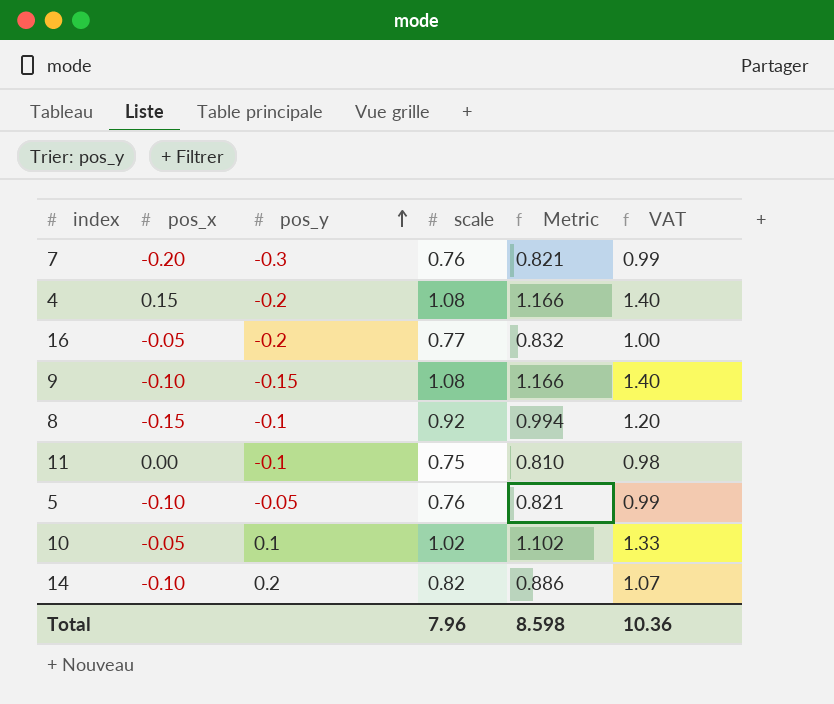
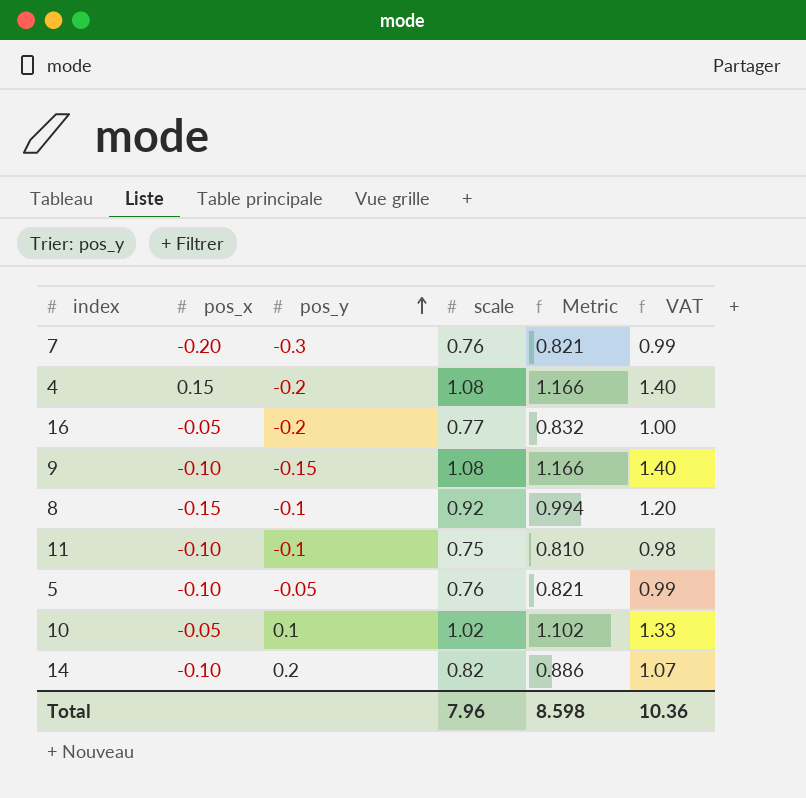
11 | pos_x: 0.00 -> -0.10

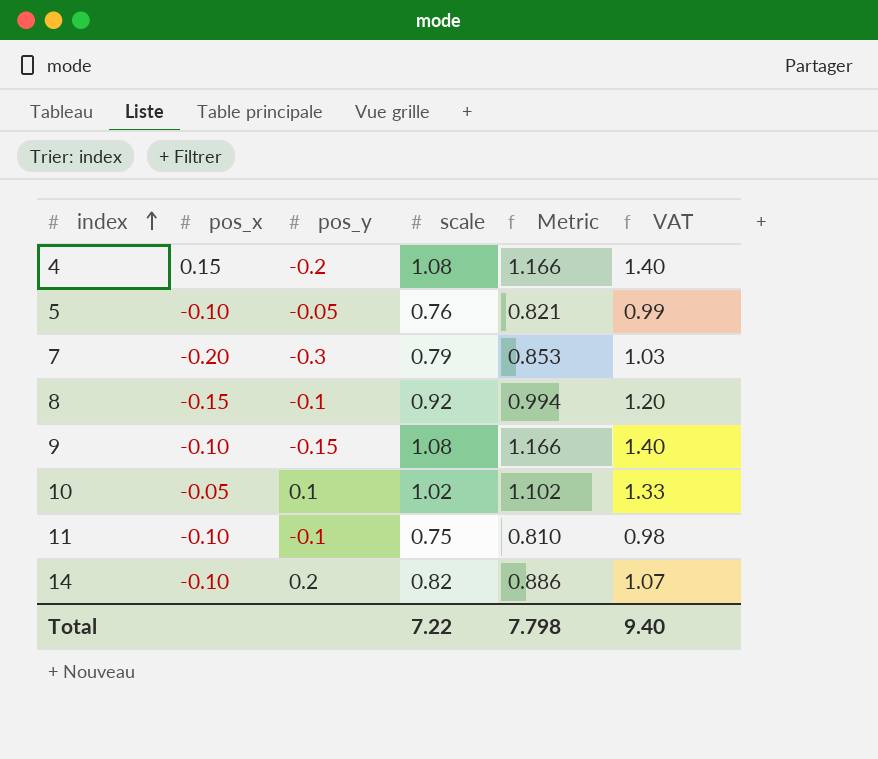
row order: pos_y ascending -> index ascending
row 16: -0.05 | -0.2 | 0.77 | 0.832 | 1.00 -> none
7 | scale: 0.76 -> 0.79
7 | Metric: 0.821 -> 0.853
7 | VAT: 0.99 -> 1.03
Total | scale: 7.96 -> 7.22
Total | Metric: 8.598 -> 7.798
Total | VAT: 10.36 -> 9.40

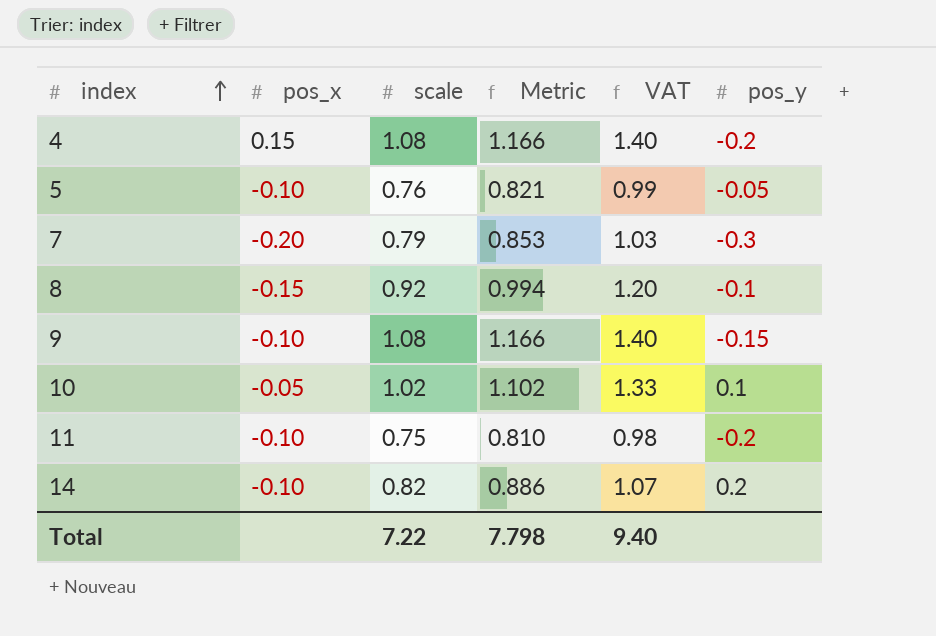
column pos_y | position: 3 -> 6
11 | pos_y: -0.1 -> -0.2

